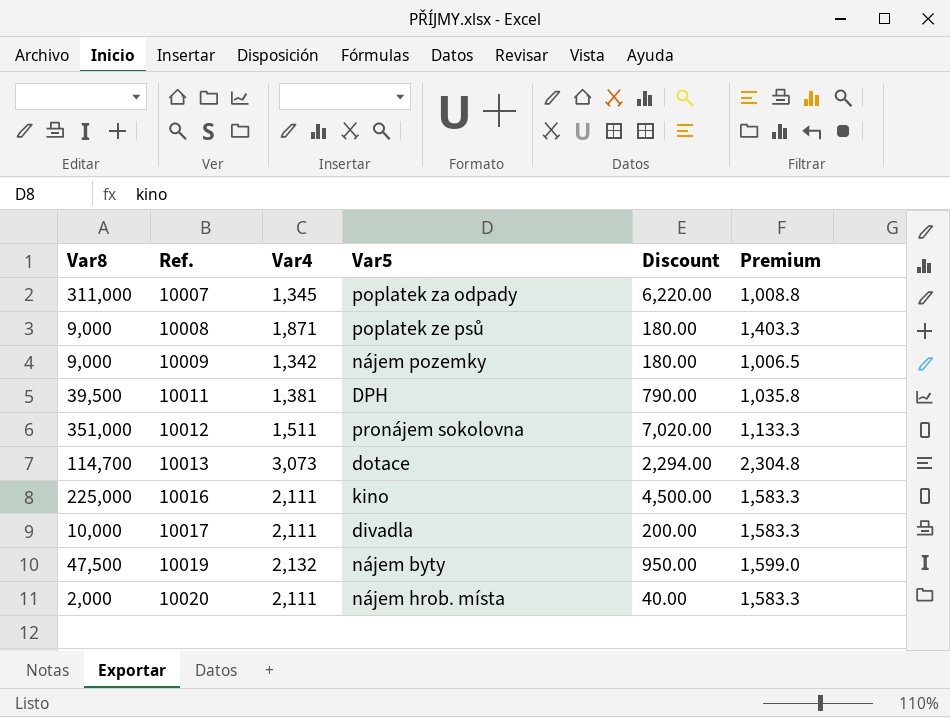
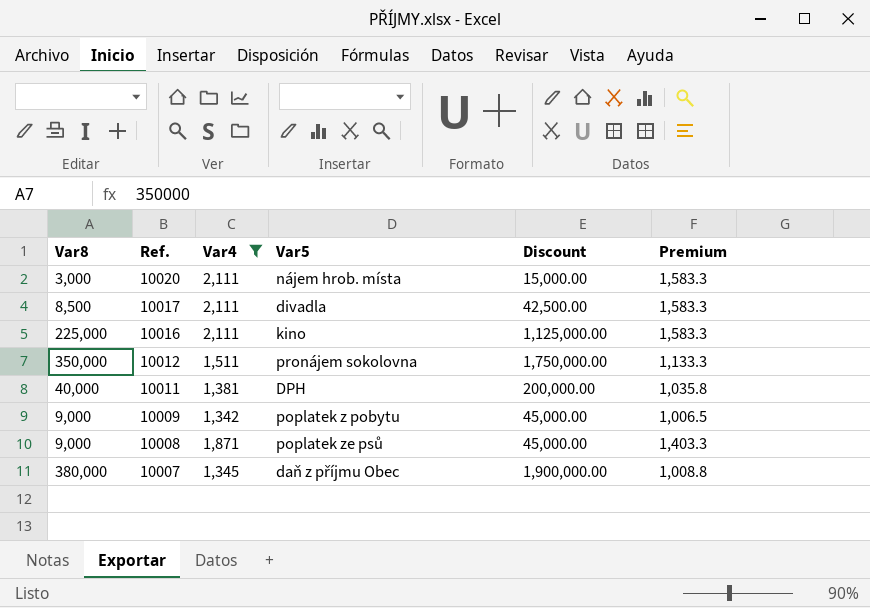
filter: none -> Var4 <= 2,111
row order: Ref. ascending -> Ref. descending
column Discount | formula: [Var8] * 0.02 -> [Var8] * 5
10020 | Var8: 2,000 -> 3,000
10017 | Var8: 10,000 -> 8,500
10012 | Var8: 351,000 -> 350,000
10011 | Var8: 39,500 -> 40,000
10009 | Var5: nájem pozemky -> poplatek z pobytu
10007 | Var8: 311,000 -> 380,000
10007 | Var5: poplatek za odpady -> daň z příjmu Obec

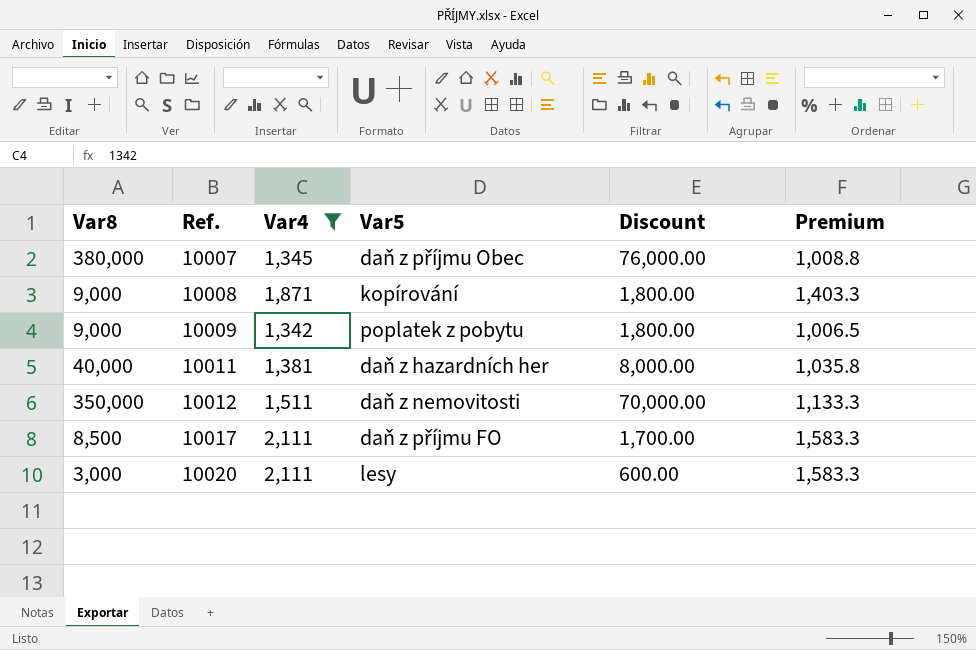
row order: Ref. descending -> Ref. ascending
column Discount | formula: [Var8] * 5 -> [Var8] * 0.2
row 10016: 225,000 | 2,111 | kino | 1,125,000.00 | 1,583.3 -> none
10008 | Var5: poplatek ze psů -> kopírování
10011 | Var5: DPH -> daň z hazardních her
10012 | Var5: pronájem sokolovna -> daň z nemovitosti
10017 | Var5: divadla -> daň z příjmu FO
10020 | Var5: nájem hrob. místa -> lesy

